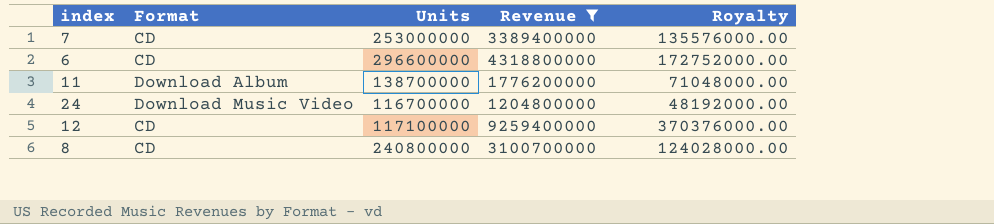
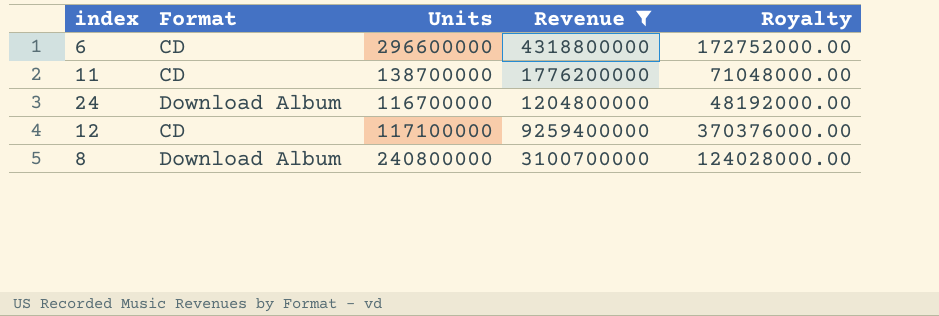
row 7: CD | 253000000 | 3389400000 | 135576000.00 -> none
11 | Format: Download Album -> CD
24 | Format: Download Music Video -> Download Album
8 | Format: CD -> Download Album

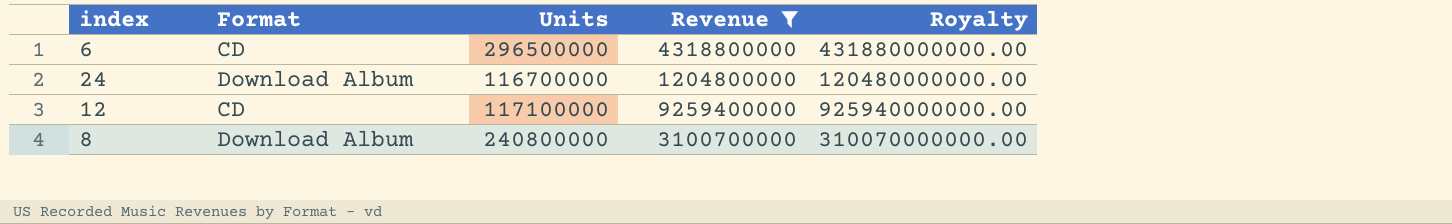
column Royalty | formula: [Revenue] * 0.04 -> [Revenue] * 100
row 11: CD | 138700000 | 1776200000 | 71048000.00 -> none
6 | Units: 296600000 -> 296500000

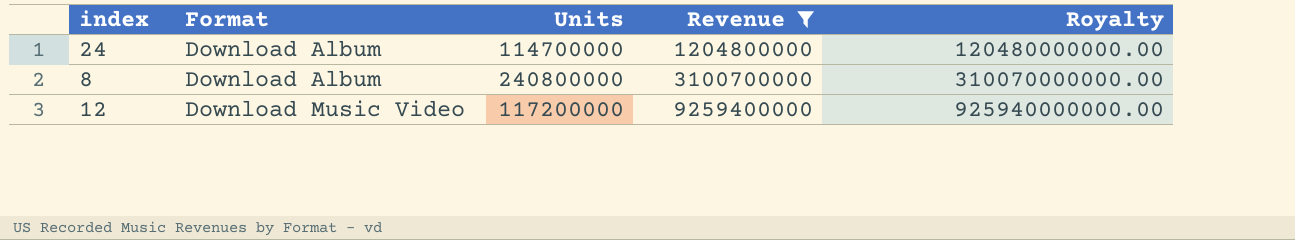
row order: none -> Format ascending
row 6: CD | 296500000 | 4318800000 | 431880000000.00 -> none
24 | Units: 116700000 -> 114700000
12 | Format: CD -> Download Music Video
12 | Units: 117100000 -> 117200000

